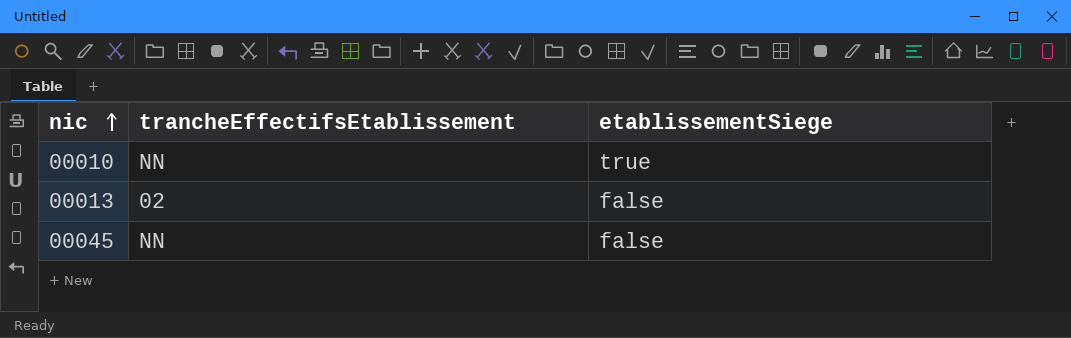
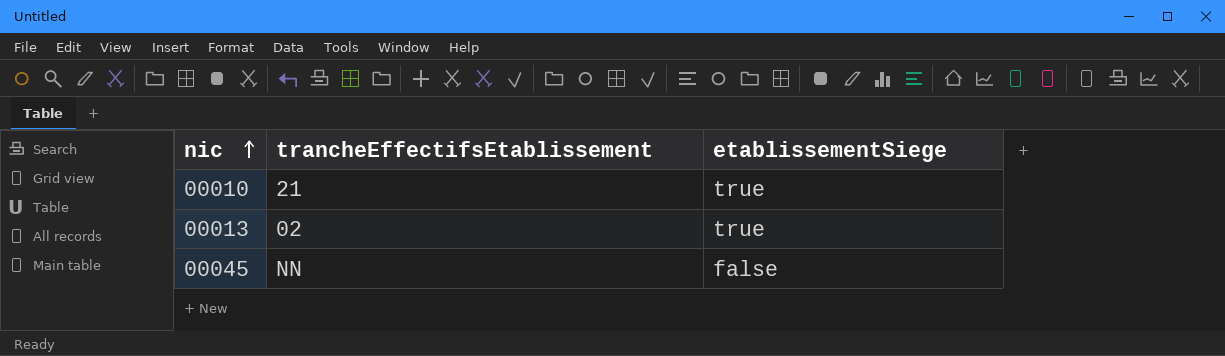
00010 | trancheEffectifsEtablissement: NN -> 21
00013 | etablissementSiege: false -> true

